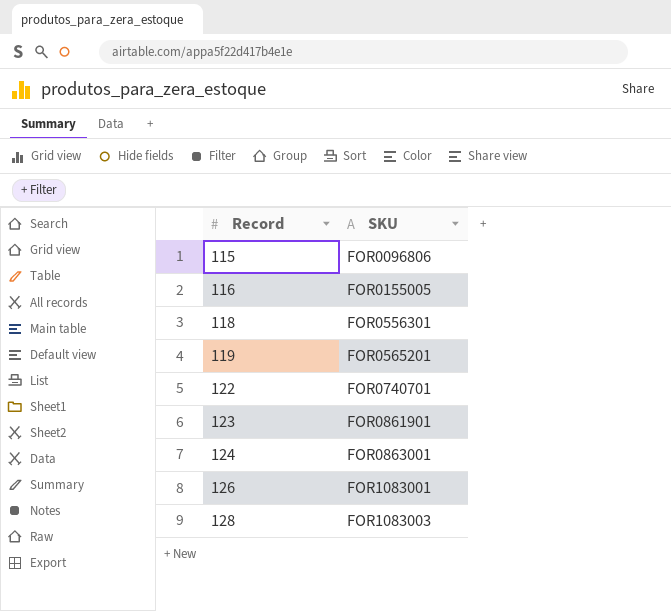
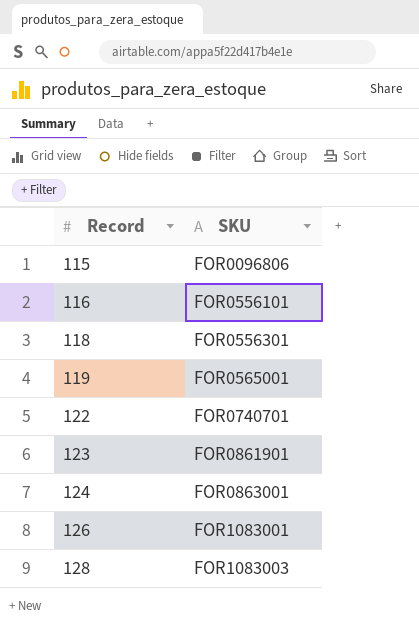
116 | SKU: FOR0155005 -> FOR0556101
119 | SKU: FOR0565201 -> FOR0565001

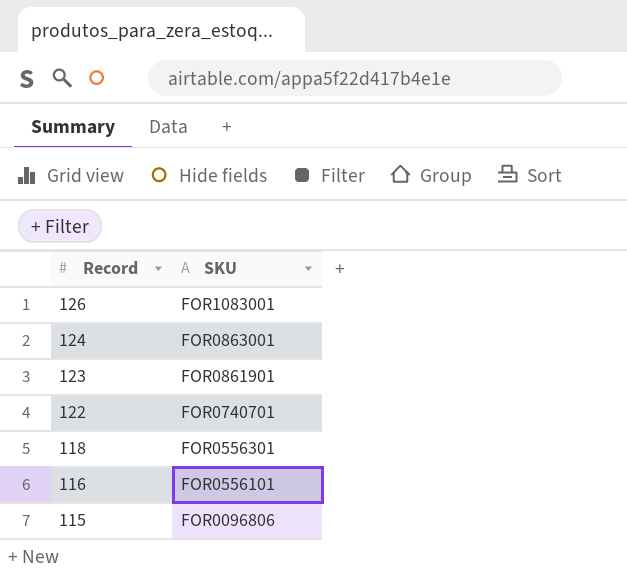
row order: Record ascending -> Record descending
row 119: FOR0565001 -> none
row 128: FOR1083003 -> none

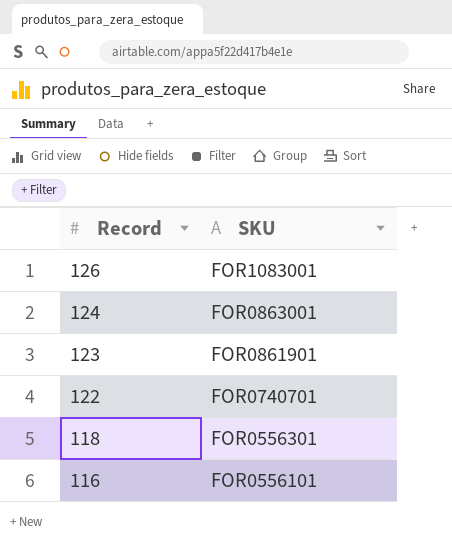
row 115: FOR0096806 -> none

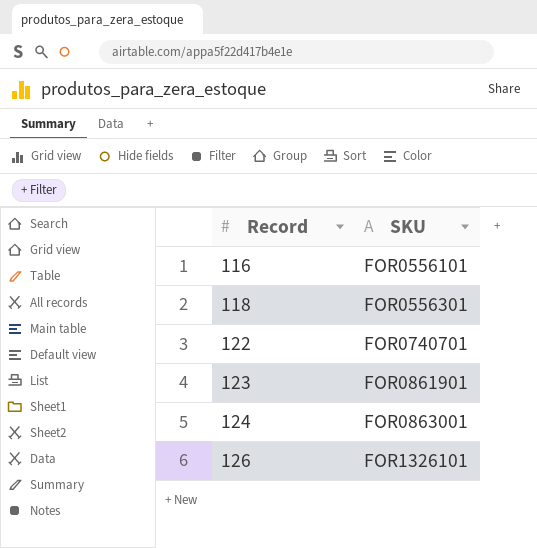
row order: Record descending -> Record ascending
126 | SKU: FOR1083001 -> FOR1326101

